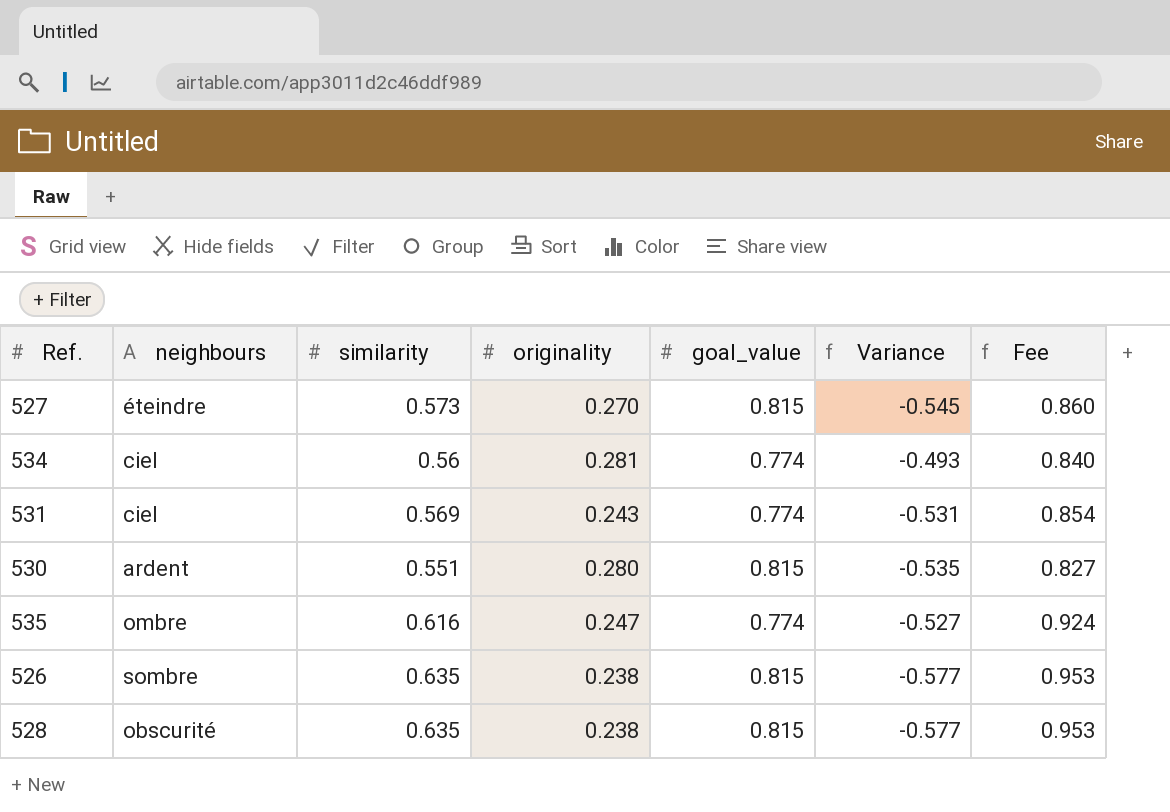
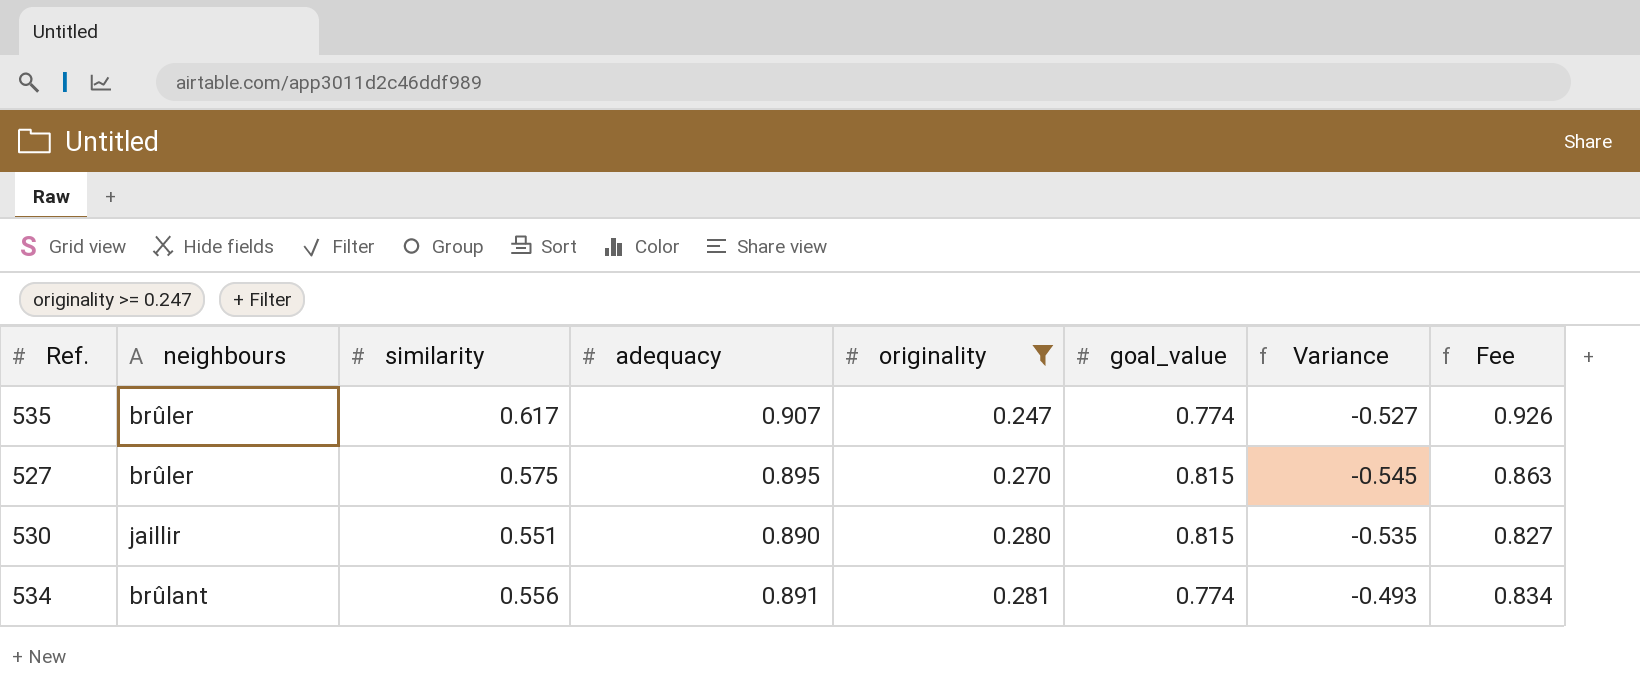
filter: none -> originality >= 0.247
row order: none -> originality ascending
column adequacy | position: none -> 4
535 | neighbours: ombre -> brûler
535 | similarity: 0.616 -> 0.617
535 | Fee: 0.924 -> 0.926
527 | neighbours: éteindre -> brûler
527 | similarity: 0.573 -> 0.575
527 | Fee: 0.860 -> 0.863
530 | neighbours: ardent -> jaillir
534 | neighbours: ciel -> brûlant
534 | similarity: 0.56 -> 0.556
534 | Fee: 0.840 -> 0.834

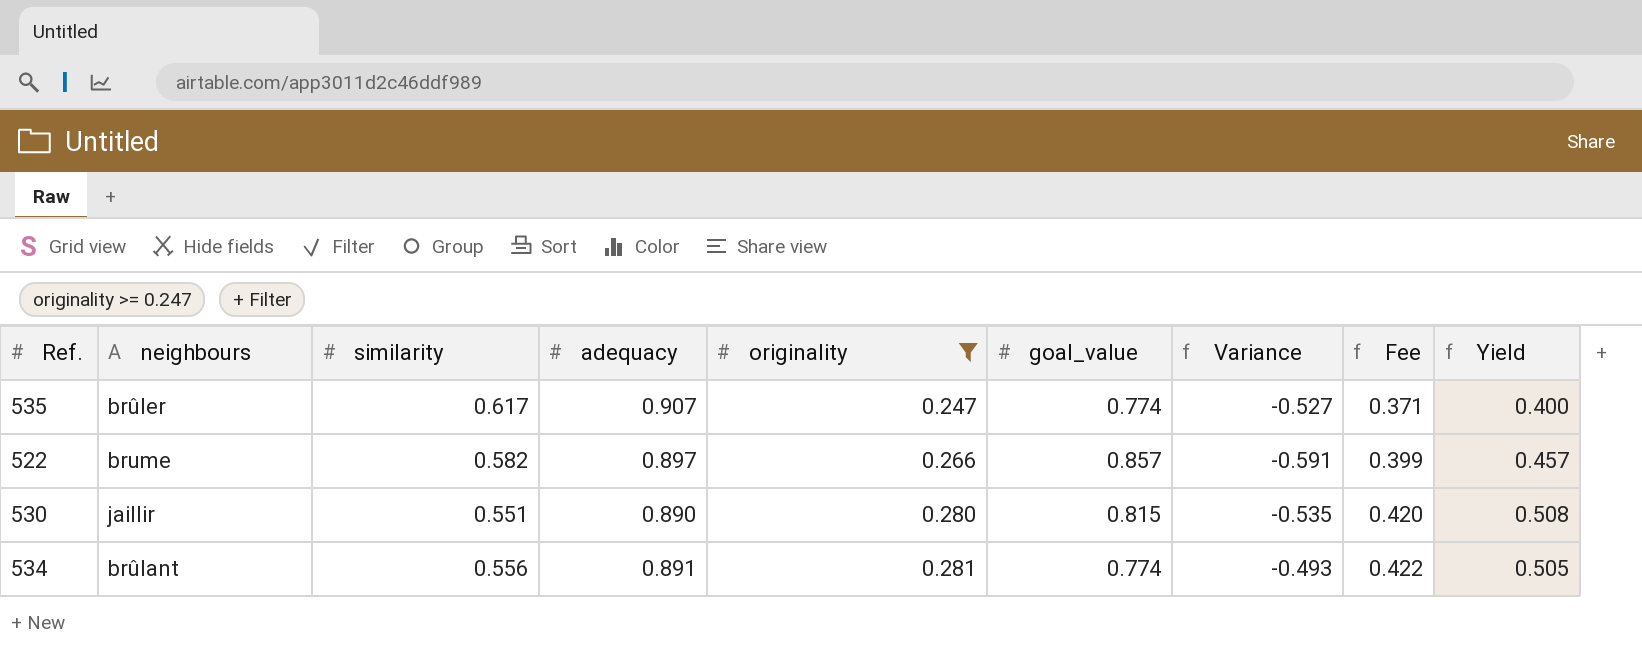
column Fee | formula: [similarity] * 1.5 -> [originality] * 1.5
column Yield | formula: none -> [originality] / [similarity]
row 527: brûler | 0.575 | 0.895 | 0.270 | 0.815 | -0.545 | 0.863 -> none
row 522: none -> brume | 0.582 | 0.897 | 0.266 | 0.857 | -0.591 | 0.399 | 0.457

